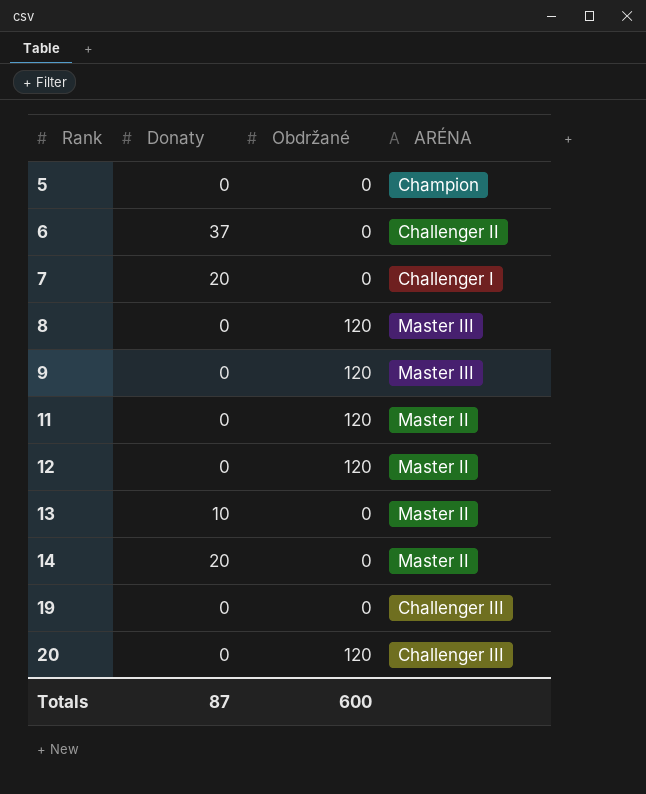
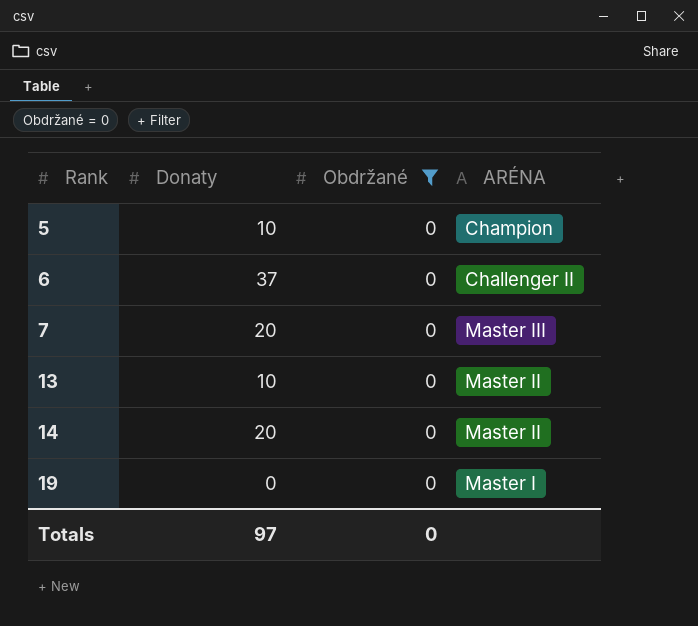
filter: none -> Obdržané = 0
5 | Donaty: 0 -> 10
7 | ARÉNA: Challenger I -> Master III
19 | ARÉNA: Challenger III -> Master I
Totals | Donaty: 87 -> 97
Totals | Obdržané: 600 -> 0

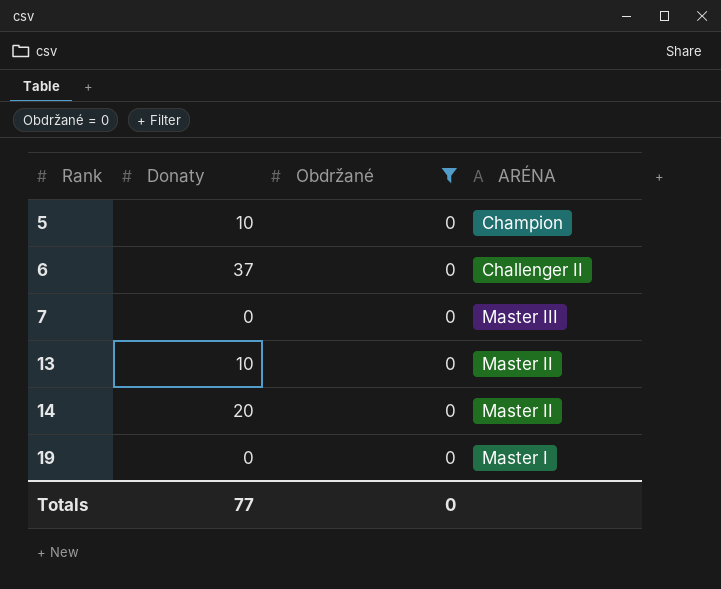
7 | Donaty: 20 -> 0
Totals | Donaty: 97 -> 77

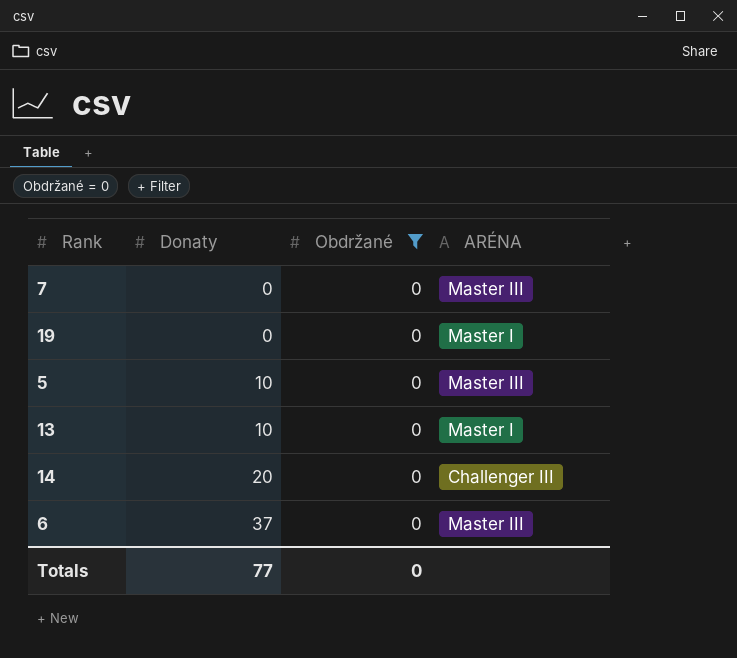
row order: Rank ascending -> Donaty ascending
5 | ARÉNA: Champion -> Master III
13 | ARÉNA: Master II -> Master I
14 | ARÉNA: Master II -> Challenger III
6 | ARÉNA: Challenger II -> Master III

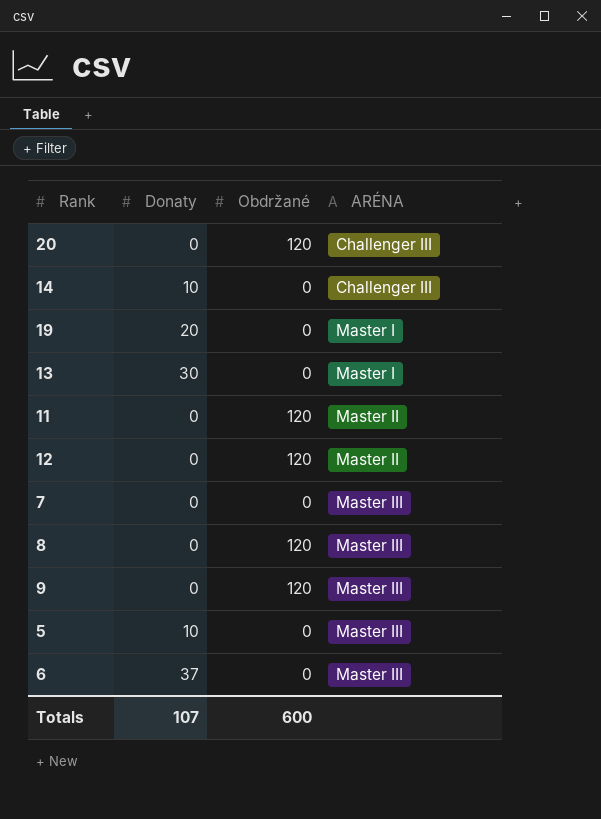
filter: Obdržané = 0 -> none
row order: Donaty ascending -> ARÉNA ascending
14 | Donaty: 20 -> 10
19 | Donaty: 0 -> 20
13 | Donaty: 10 -> 30
Totals | Donaty: 77 -> 107
Totals | Obdržané: 0 -> 600

